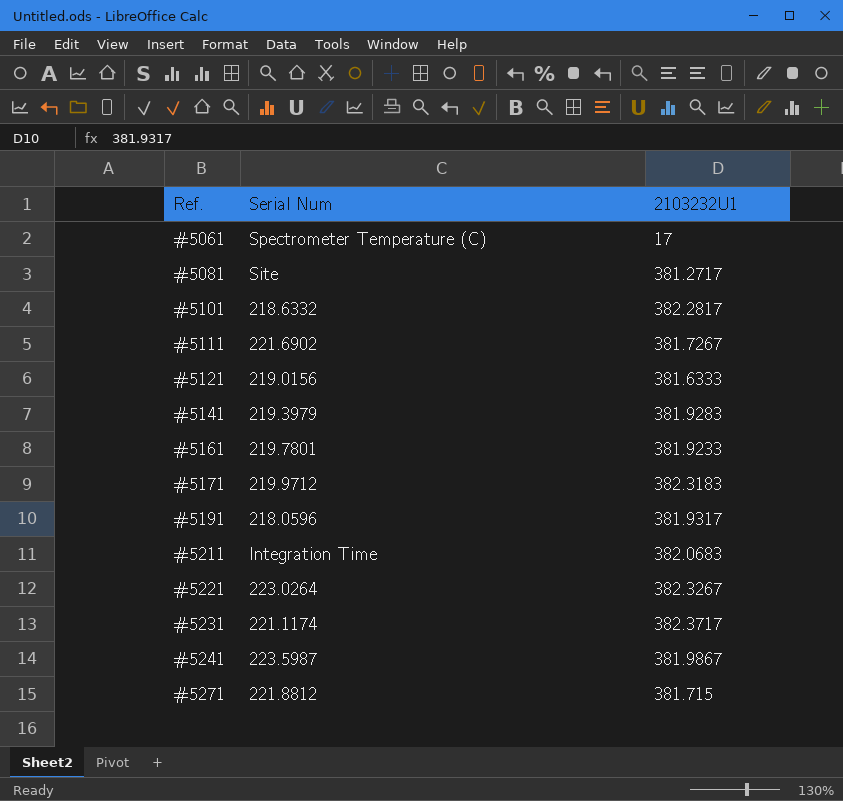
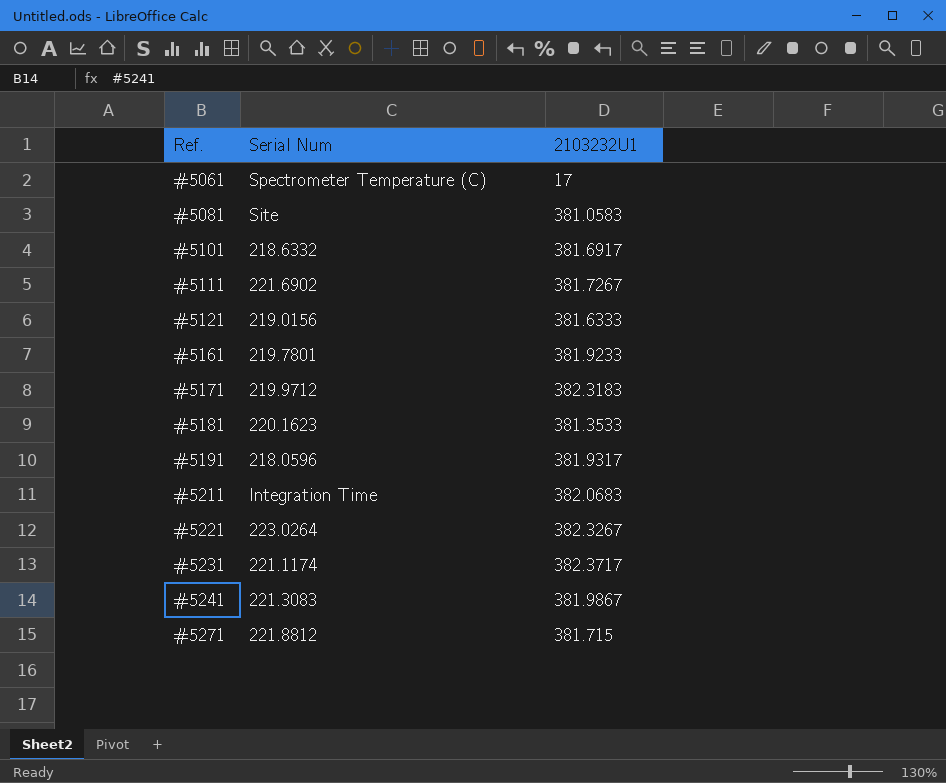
row #5141: 219.3979 | 381.9283 -> none
#5081 | 2103232U1: 381.2717 -> 381.0583
#5101 | 2103232U1: 382.2817 -> 381.6917
row #5181: none -> 220.1623 | 381.3533
#5241 | Serial Num: 223.5987 -> 221.3083

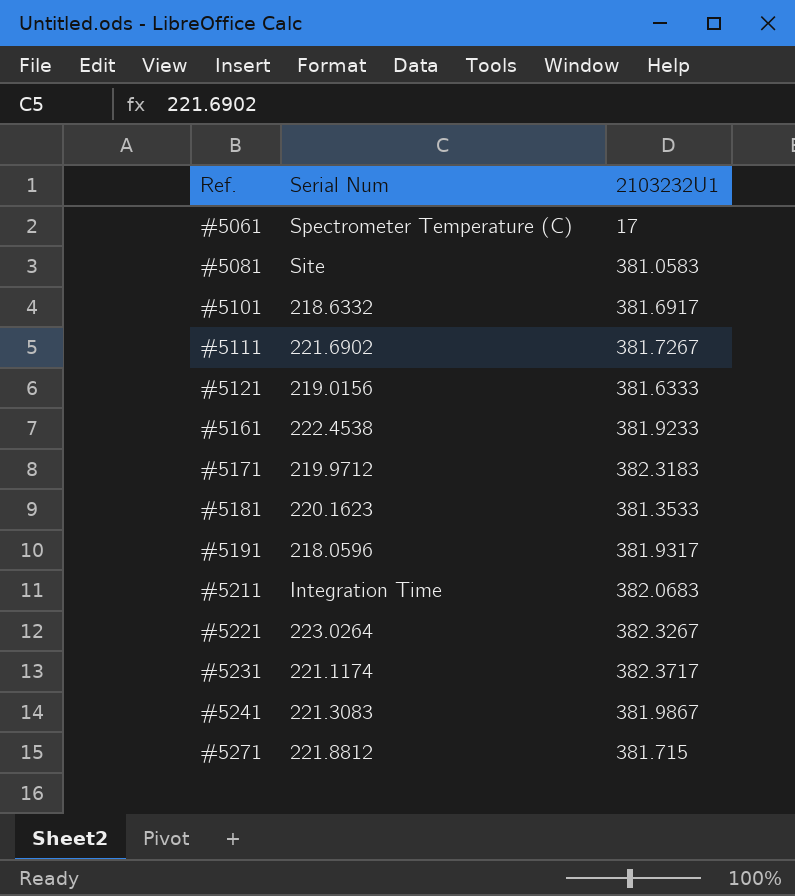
#5161 | Serial Num: 219.7801 -> 222.4538

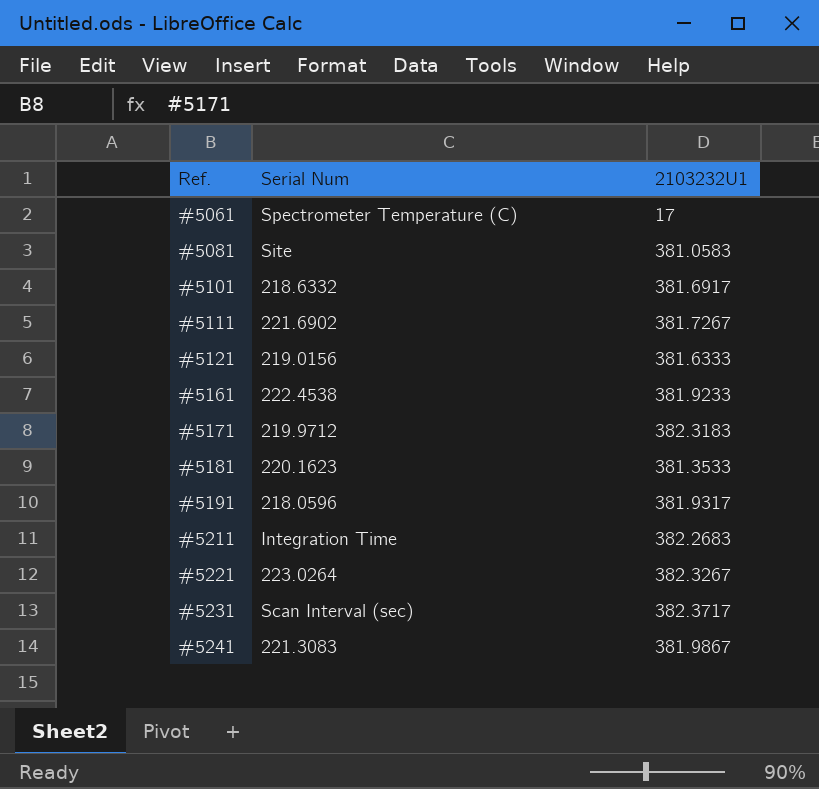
row #5271: 221.8812 | 381.715 -> none
#5211 | 2103232U1: 382.0683 -> 382.2683
#5231 | Serial Num: 221.1174 -> Scan Interval (sec)

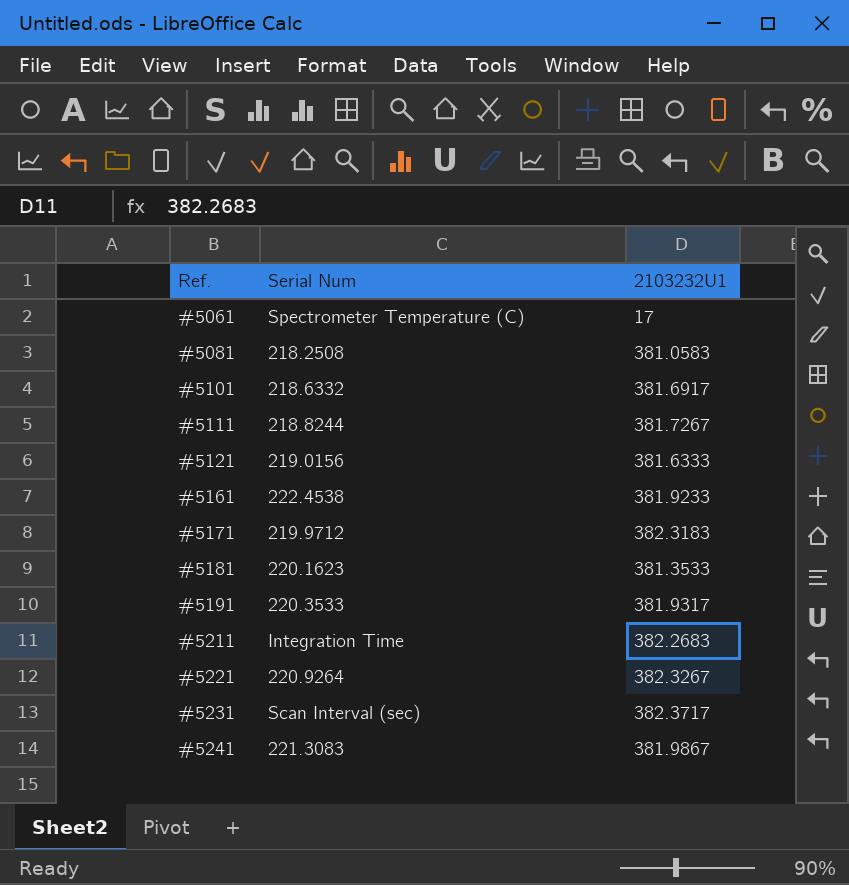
#5081 | Serial Num: Site -> 218.2508
#5111 | Serial Num: 221.6902 -> 218.8244
#5191 | Serial Num: 218.0596 -> 220.3533
#5221 | Serial Num: 223.0264 -> 220.9264

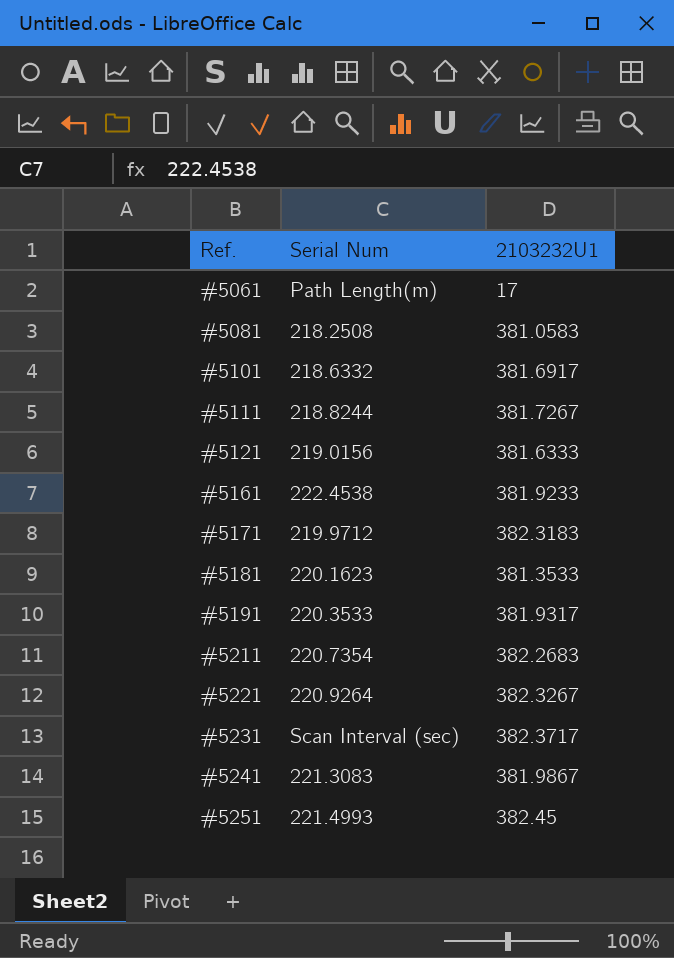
#5061 | Serial Num: Spectrometer Temperature (C) -> Path Length(m)
#5211 | Serial Num: Integration Time -> 220.7354
row #5251: none -> 221.4993 | 382.45

